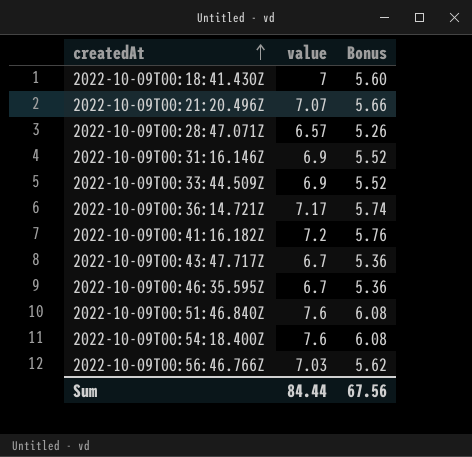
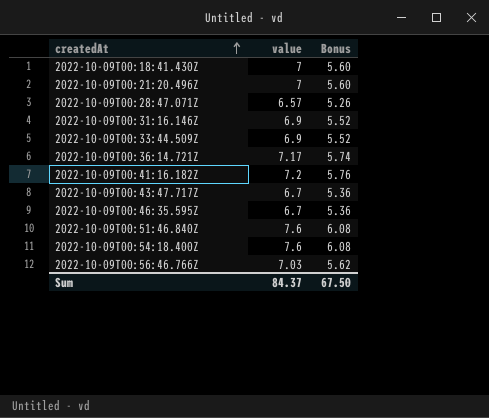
2022-10-09T00:21:20.496Z | value: 7.07 -> 7
2022-10-09T00:21:20.496Z | Bonus: 5.66 -> 5.60
Sum | value: 84.44 -> 84.37
Sum | Bonus: 67.56 -> 67.50

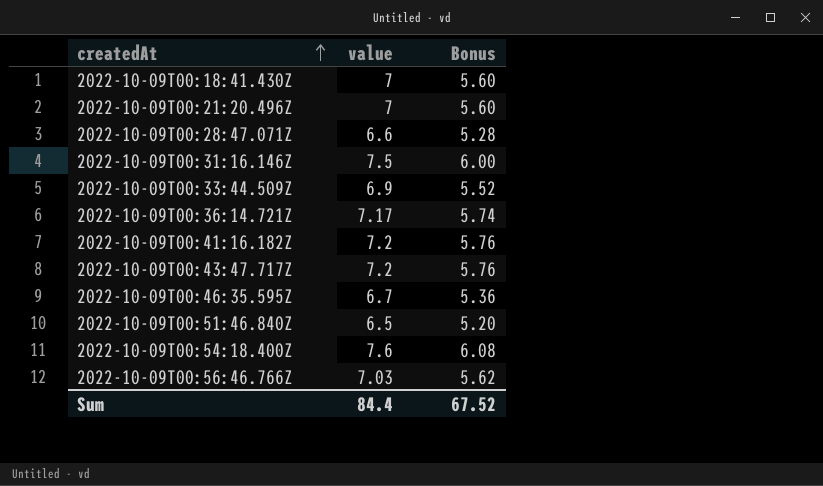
2022-10-09T00:28:47.071Z | value: 6.57 -> 6.6
2022-10-09T00:28:47.071Z | Bonus: 5.26 -> 5.28
2022-10-09T00:31:16.146Z | value: 6.9 -> 7.5
2022-10-09T00:31:16.146Z | Bonus: 5.52 -> 6.00
2022-10-09T00:43:47.717Z | value: 6.7 -> 7.2
2022-10-09T00:43:47.717Z | Bonus: 5.36 -> 5.76
2022-10-09T00:51:46.840Z | value: 7.6 -> 6.5
2022-10-09T00:51:46.840Z | Bonus: 6.08 -> 5.20
Sum | value: 84.37 -> 84.4
Sum | Bonus: 67.50 -> 67.52

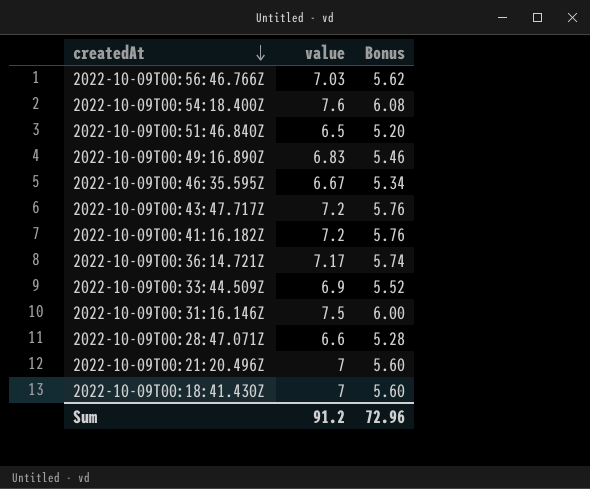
row order: createdAt ascending -> createdAt descending
row 2022-10-09T00:49:16.890Z: none -> 6.83 | 5.46
2022-10-09T00:46:35.595Z | value: 6.7 -> 6.67
2022-10-09T00:46:35.595Z | Bonus: 5.36 -> 5.34
Sum | value: 84.4 -> 91.2
Sum | Bonus: 67.52 -> 72.96

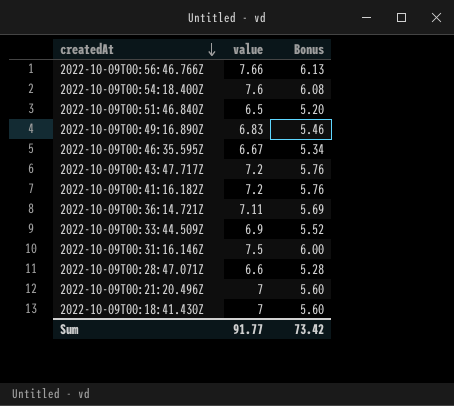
2022-10-09T00:56:46.766Z | value: 7.03 -> 7.66
2022-10-09T00:56:46.766Z | Bonus: 5.62 -> 6.13
2022-10-09T00:36:14.721Z | value: 7.17 -> 7.11
2022-10-09T00:36:14.721Z | Bonus: 5.74 -> 5.69
Sum | value: 91.2 -> 91.77
Sum | Bonus: 72.96 -> 73.42

